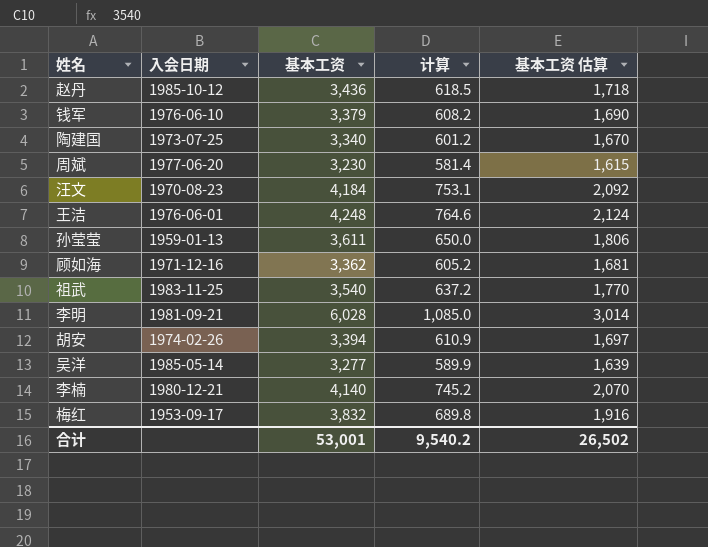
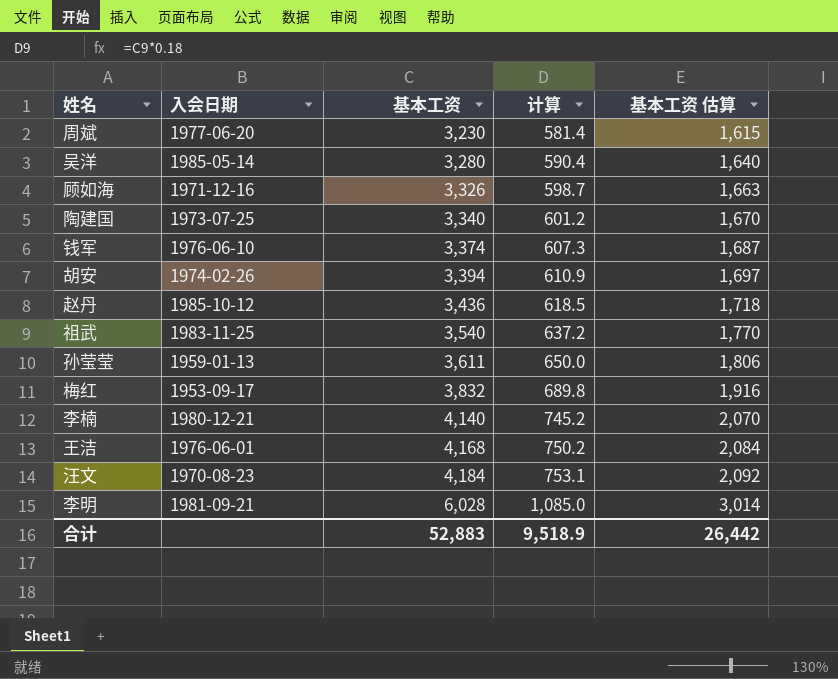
row order: none -> 基本工资 ascending
吴洋 | 基本工资: 3,277 -> 3,280
吴洋 | 计算: 589.9 -> 590.4
吴洋 | 基本工资 估算: 1,639 -> 1,640
顾如海 | 基本工资: 3,362 -> 3,326
顾如海 | 计算: 605.2 -> 598.7
顾如海 | 基本工资 估算: 1,681 -> 1,663
钱军 | 基本工资: 3,379 -> 3,374
钱军 | 计算: 608.2 -> 607.3
钱军 | 基本工资 估算: 1,690 -> 1,687
王洁 | 基本工资: 4,248 -> 4,168
王洁 | 计算: 764.6 -> 750.2
王洁 | 基本工资 估算: 2,124 -> 2,084
合计 | 基本工资: 53,001 -> 52,883
合计 | 计算: 9,540.2 -> 9,518.9
合计 | 基本工资 估算: 26,502 -> 26,442

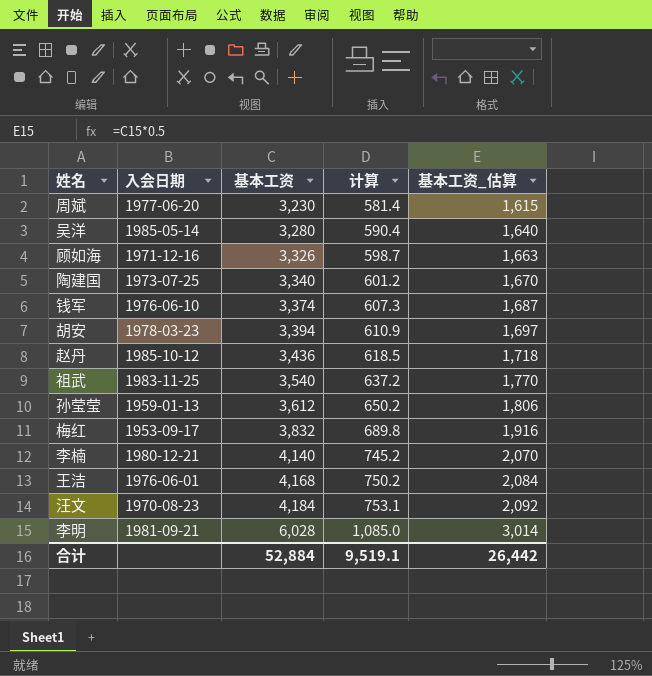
column name: 基本工资 估算 -> 基本工资_估算
胡安 | 入会日期: 1974-02-26 -> 1978-03-23
孙莹莹 | 基本工资: 3,611 -> 3,612
孙莹莹 | 计算: 650.0 -> 650.2
合计 | 基本工资: 52,883 -> 52,884
合计 | 计算: 9,518.9 -> 9,519.1

